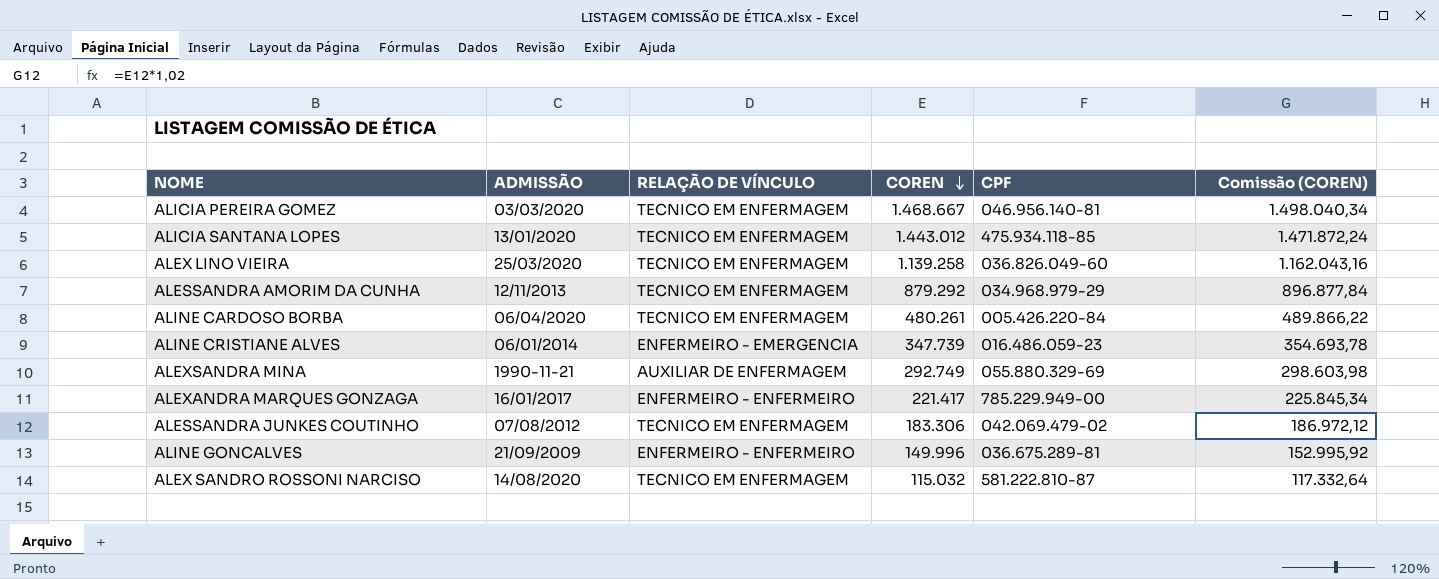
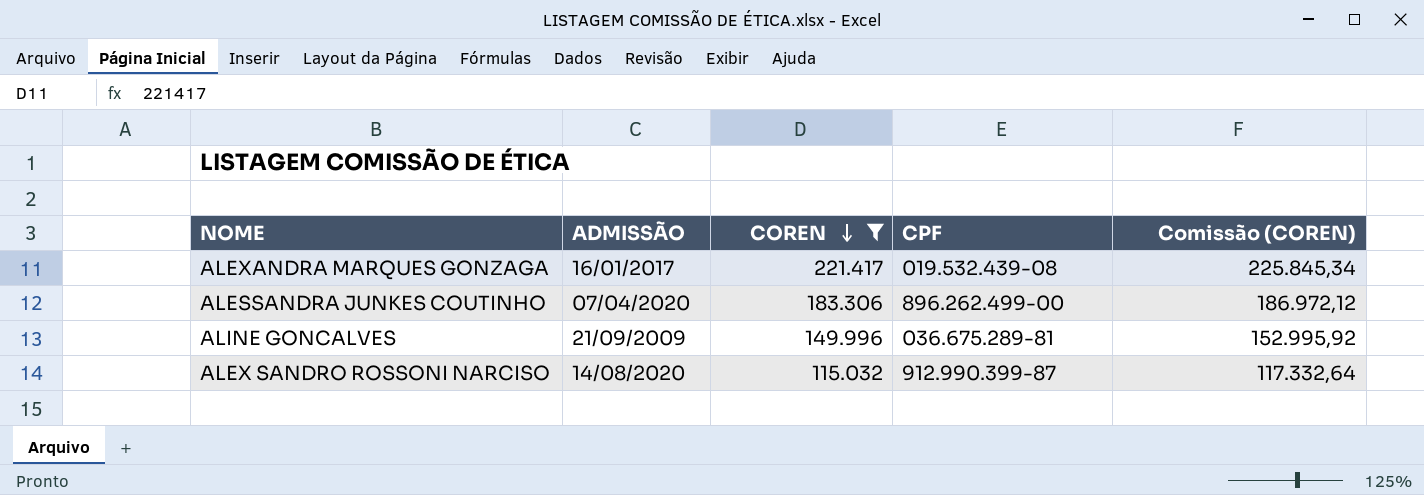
filter: none -> COREN <= 221.417
column RELAÇÃO DE VÍNCULO | position: 3 -> none
ALEXANDRA MARQUES GONZAGA | CPF: 785.229.949-00 -> 019.532.439-08
ALESSANDRA JUNKES COUTINHO | ADMISSÃO: 07/08/2012 -> 07/04/2020
ALESSANDRA JUNKES COUTINHO | CPF: 042.069.479-02 -> 896.262.499-00
ALEX SANDRO ROSSONI NARCISO | CPF: 581.222.810-87 -> 912.990.399-87

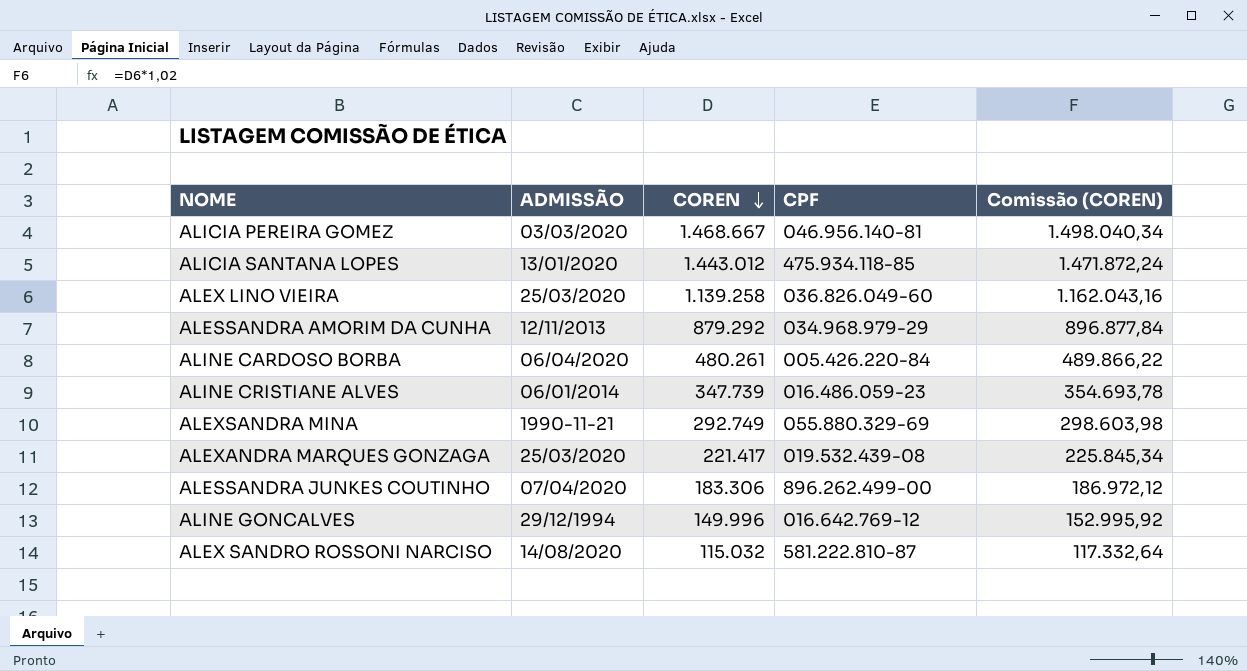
filter: COREN <= 221.417 -> none
ALEXANDRA MARQUES GONZAGA | ADMISSÃO: 16/01/2017 -> 25/03/2020
ALINE GONCALVES | ADMISSÃO: 21/09/2009 -> 29/12/1994
ALINE GONCALVES | CPF: 036.675.289-81 -> 016.642.769-12
ALEX SANDRO ROSSONI NARCISO | CPF: 912.990.399-87 -> 581.222.810-87

